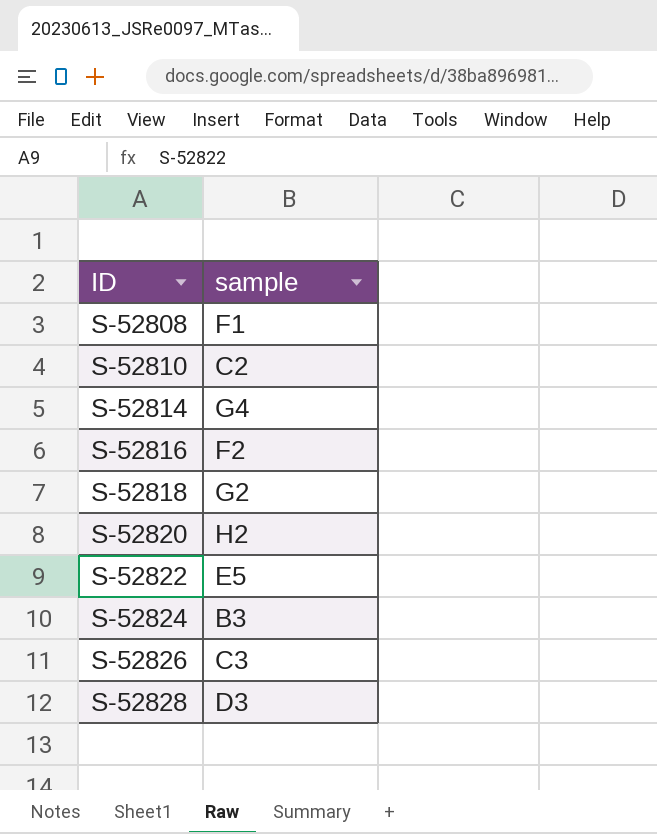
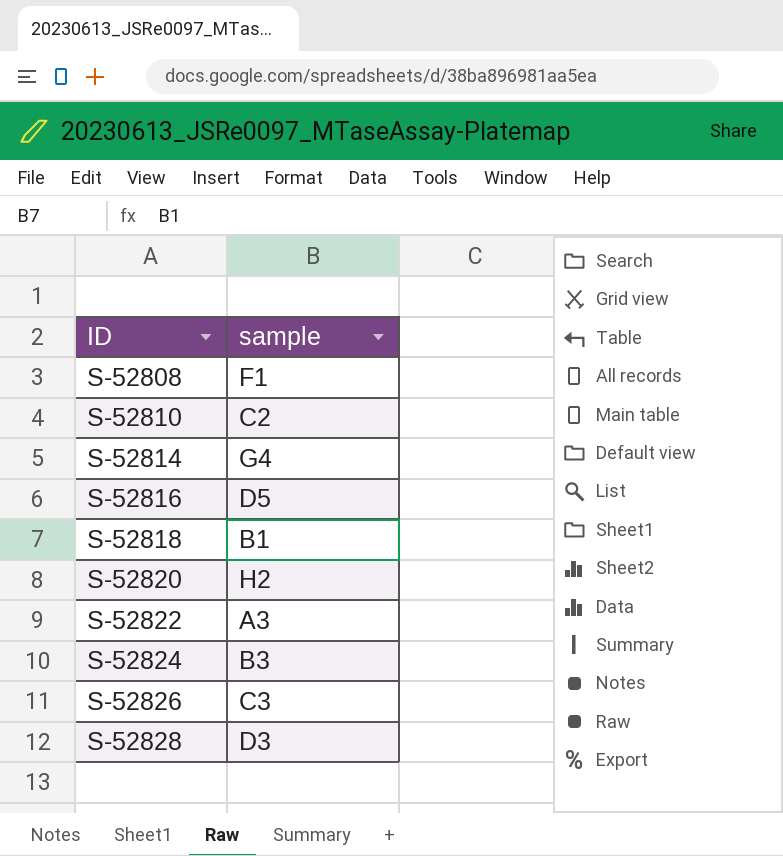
S-52816 | sample: F2 -> D5
S-52818 | sample: G2 -> B1
S-52822 | sample: E5 -> A3

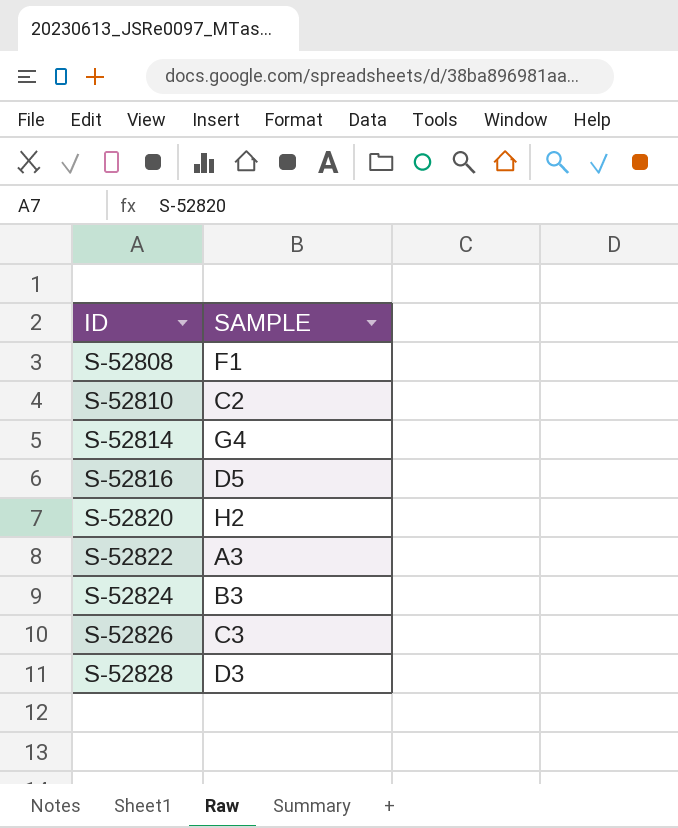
column name: sample -> SAMPLE
row S-52818: B1 -> none

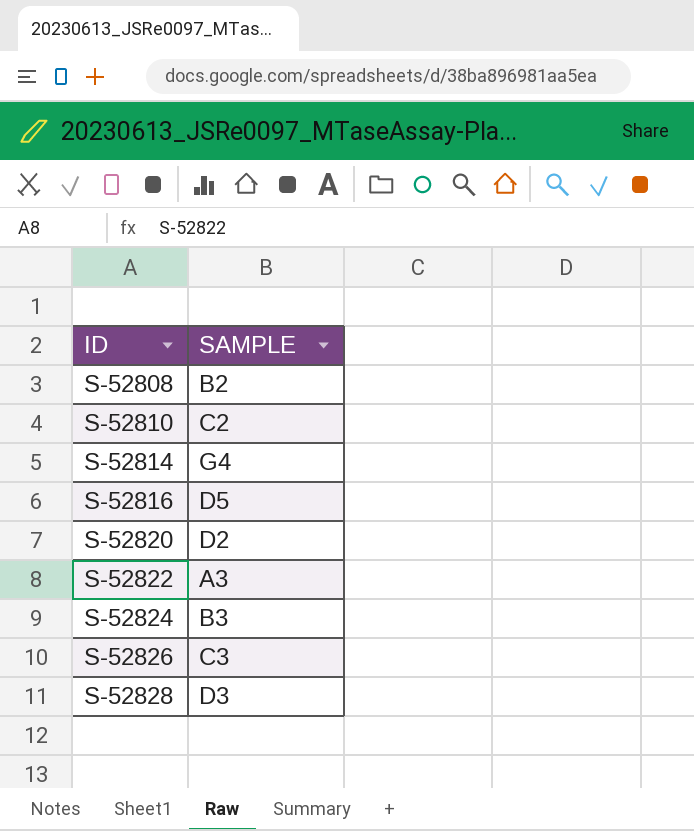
S-52808 | SAMPLE: F1 -> B2
S-52820 | SAMPLE: H2 -> D2

